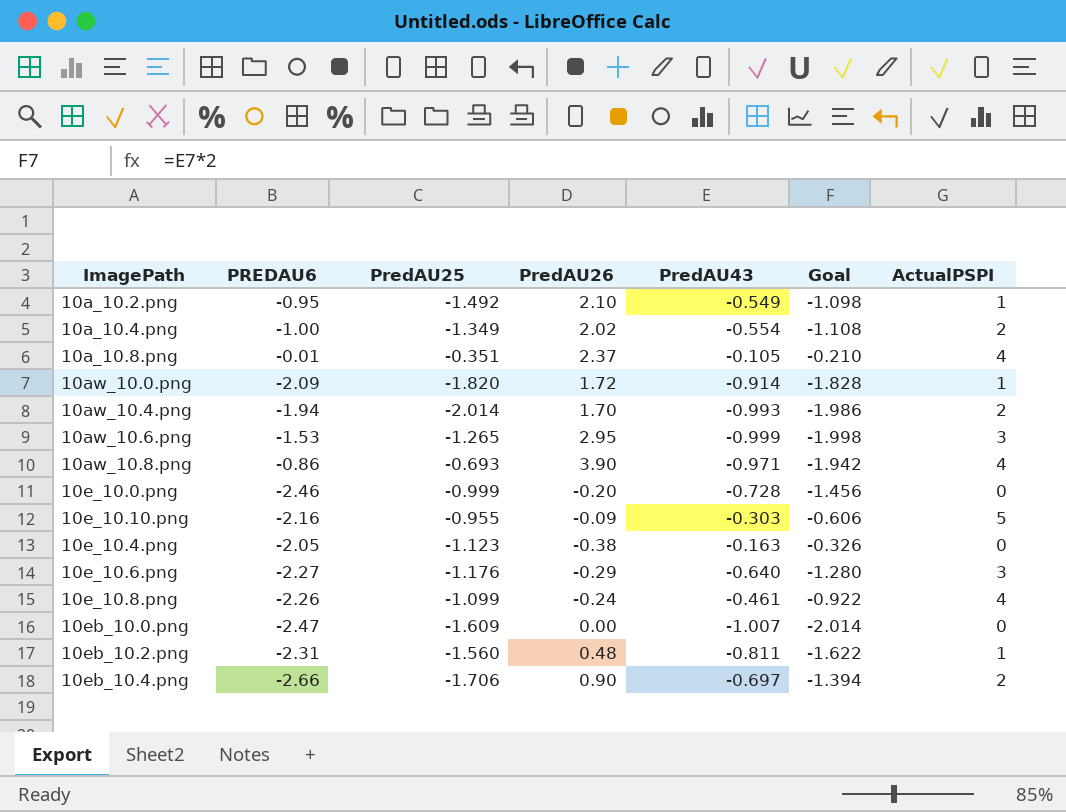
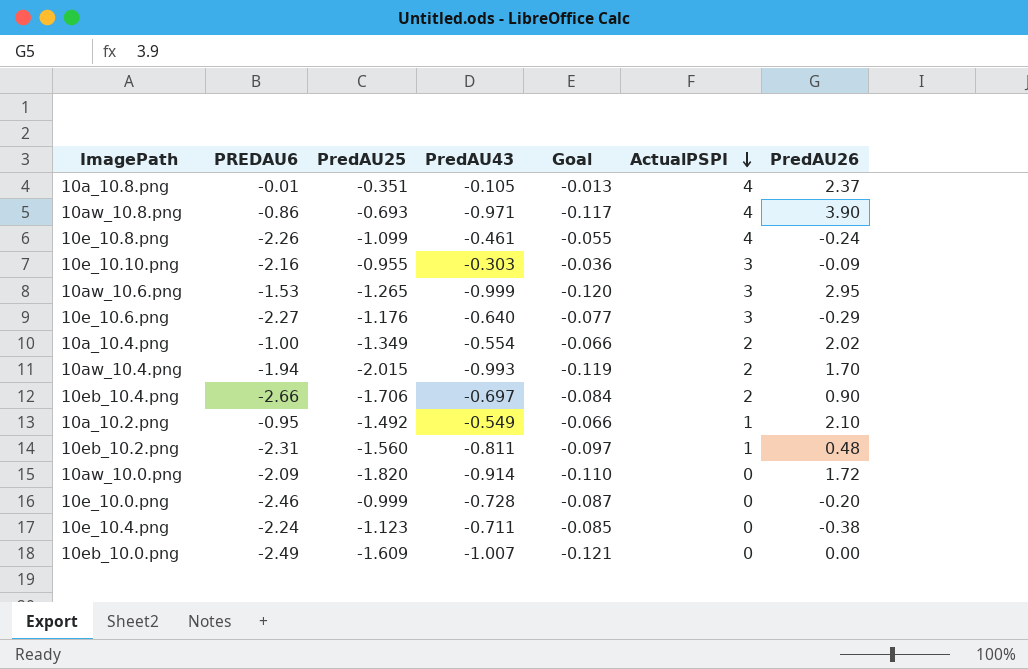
row order: none -> ActualPSPI descending
column Goal | formula: [PredAU43] * 2 -> [PredAU43] * 0.12
column PredAU26 | position: 4 -> 7
10e_10.10.png | ActualPSPI: 5 -> 3
10aw_10.4.png | PredAU25: -2.014 -> -2.015
10aw_10.0.png | ActualPSPI: 1 -> 0
10e_10.4.png | PREDAU6: -2.05 -> -2.24
10e_10.4.png | PredAU43: -0.163 -> -0.711
10eb_10.0.png | PREDAU6: -2.47 -> -2.49

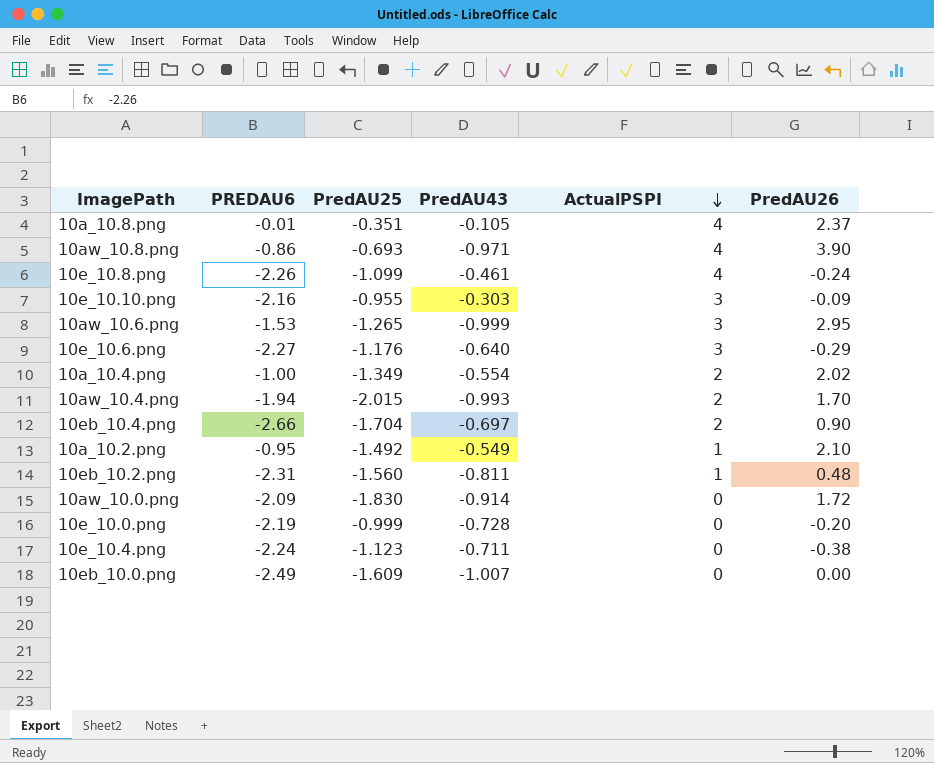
column Goal | formula: [PredAU43] * 0.12 -> none
10eb_10.4.png | PredAU25: -1.706 -> -1.704
10aw_10.0.png | PredAU25: -1.820 -> -1.830
10e_10.0.png | PREDAU6: -2.46 -> -2.19

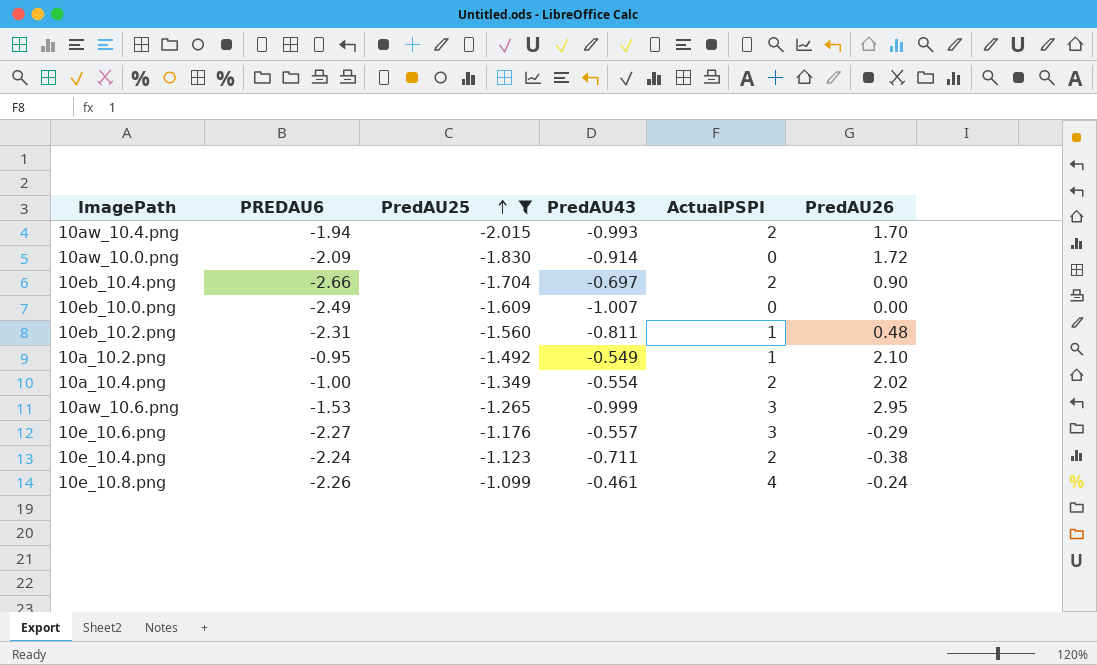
filter: none -> PredAU25 <= -1.099
row order: ActualPSPI descending -> PredAU25 ascending
10e_10.6.png | PredAU43: -0.640 -> -0.557
10e_10.4.png | ActualPSPI: 0 -> 2

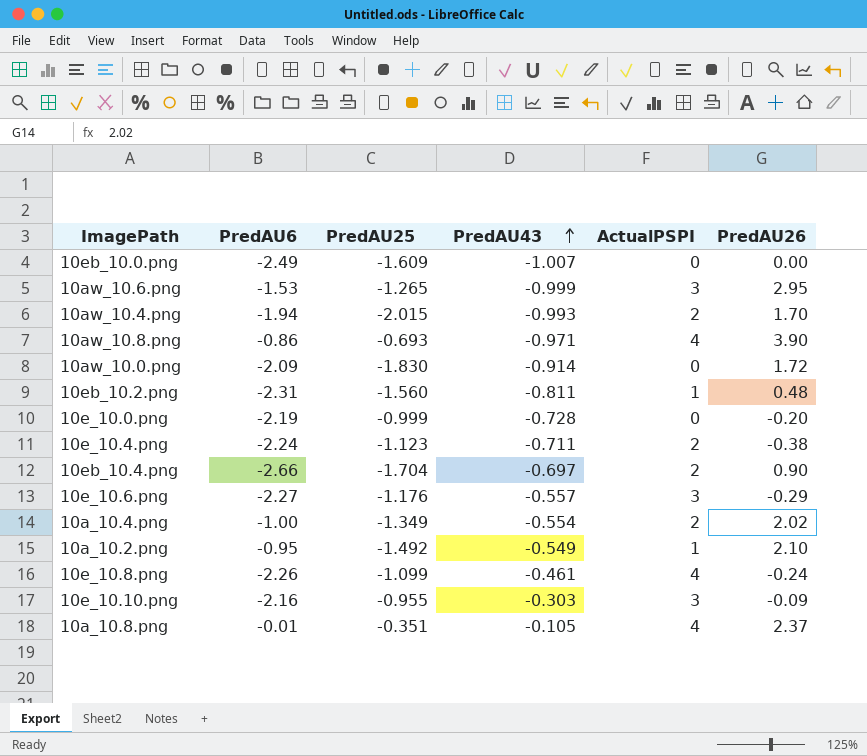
filter: PredAU25 <= -1.099 -> none
row order: PredAU25 ascending -> PredAU43 ascending
column name: PREDAU6 -> PredAU6

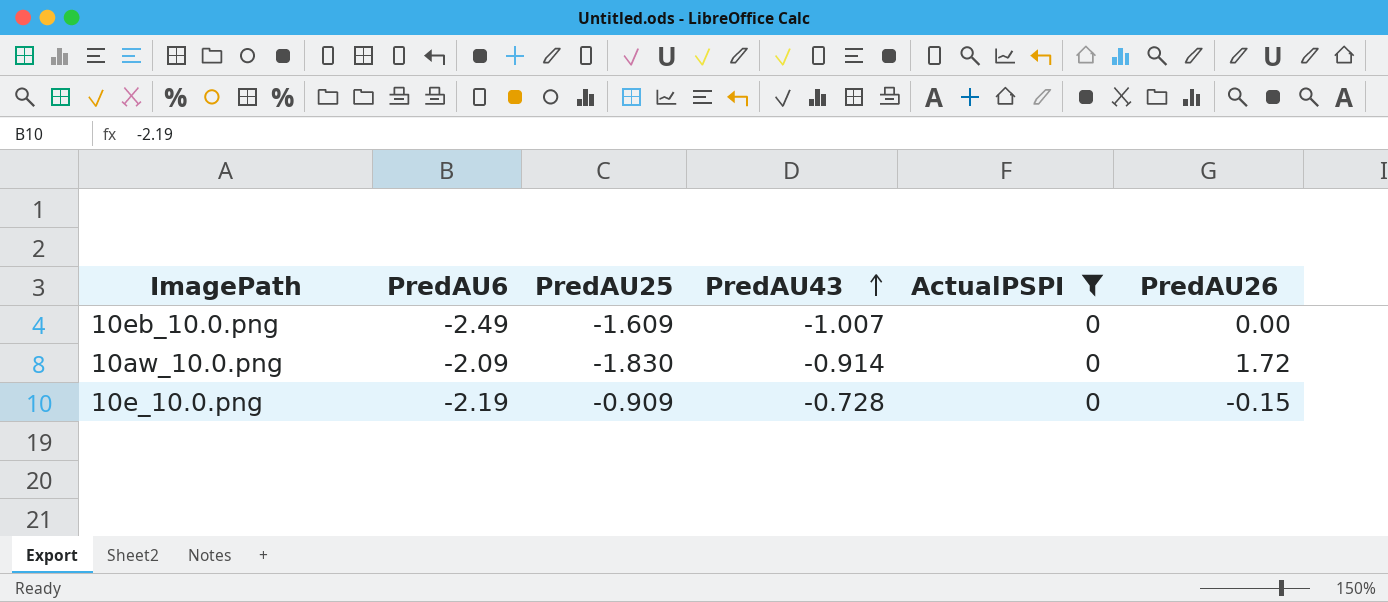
filter: none -> ActualPSPI = 0
10e_10.0.png | PredAU25: -0.999 -> -0.909
10e_10.0.png | PredAU26: -0.20 -> -0.15

